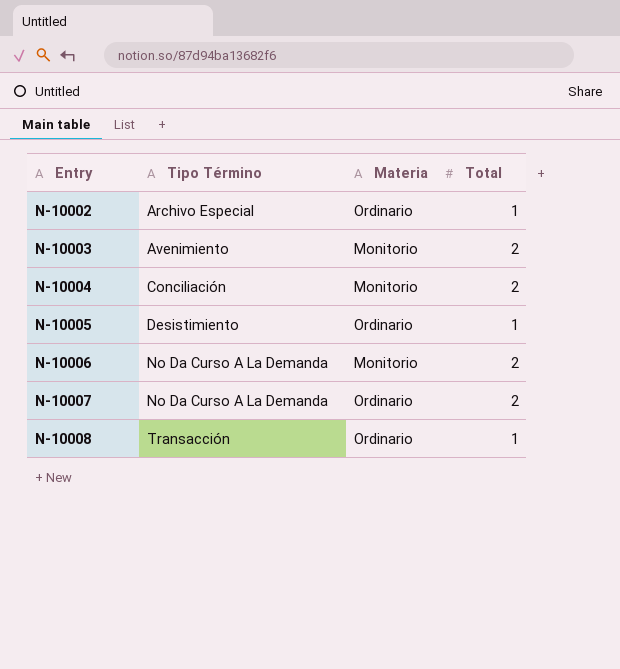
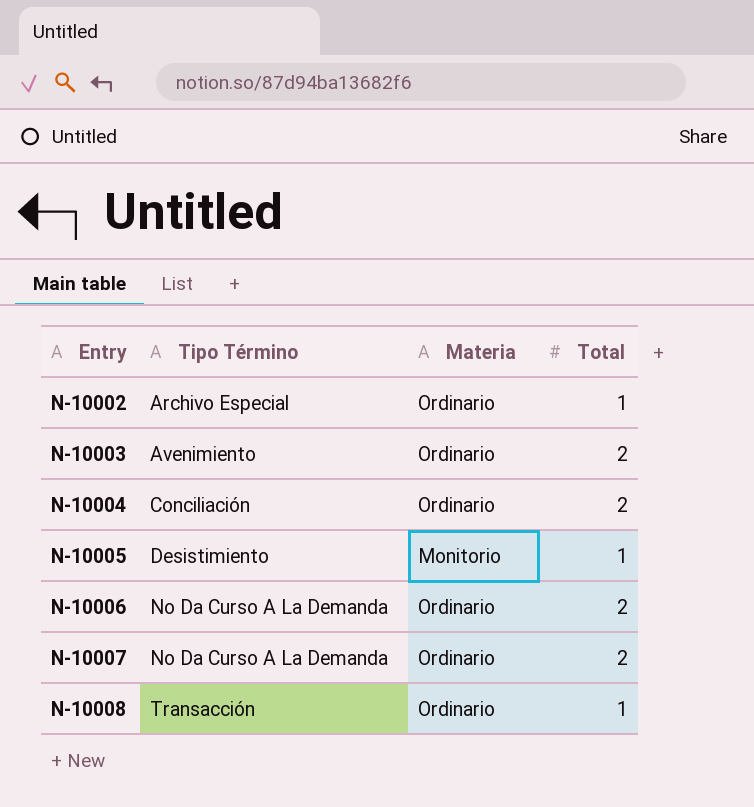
N-10003 | Materia: Monitorio -> Ordinario
N-10004 | Materia: Monitorio -> Ordinario
N-10005 | Materia: Ordinario -> Monitorio
N-10006 | Materia: Monitorio -> Ordinario

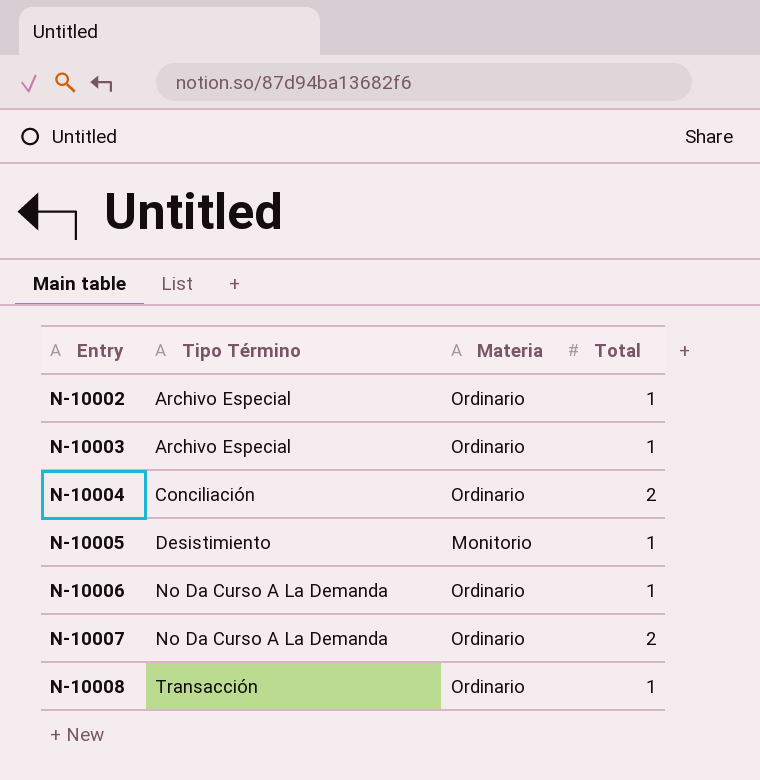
N-10003 | Tipo Término: Avenimiento -> Archivo Especial
N-10003 | Total: 2 -> 1
N-10006 | Total: 2 -> 1

